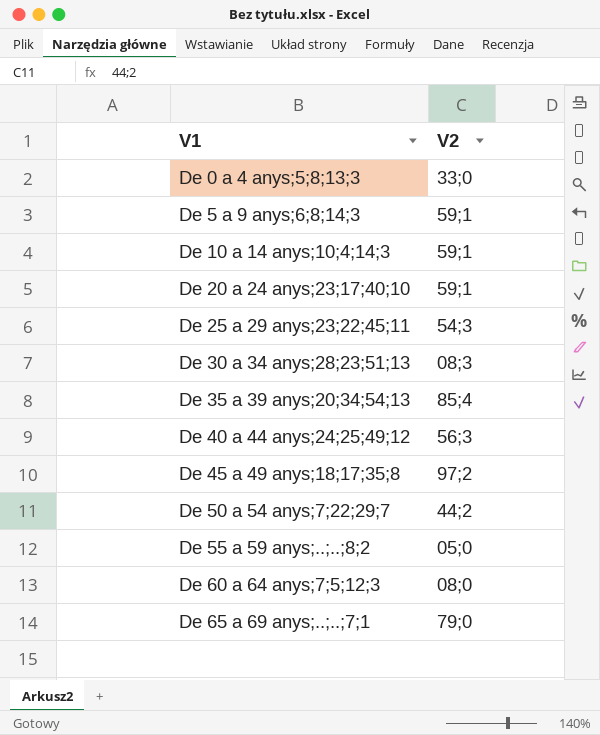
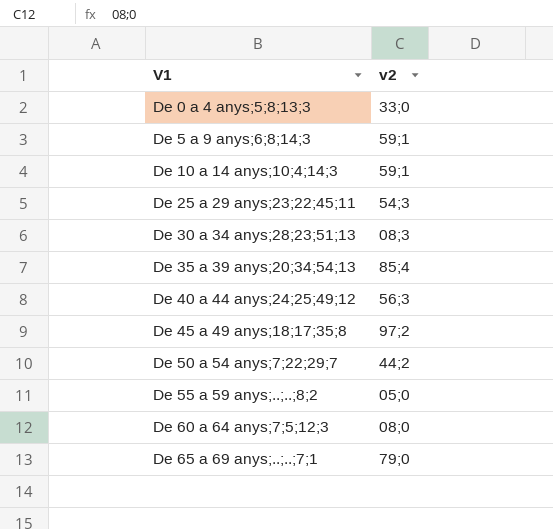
column name: V2 -> v2
row De 20 a 24 anys;23;17;40;10: 59;1 -> none

